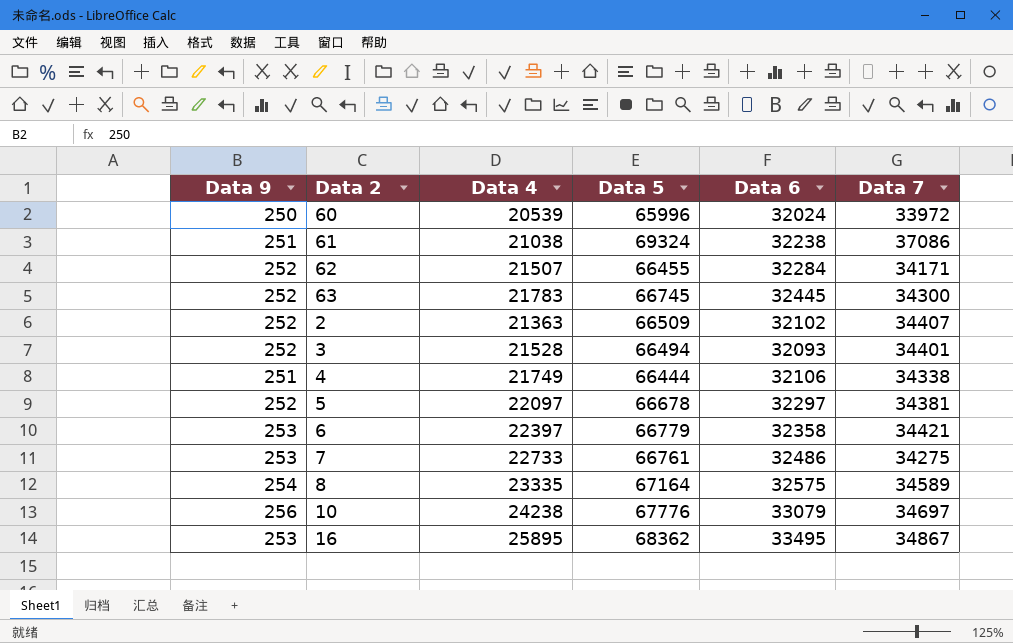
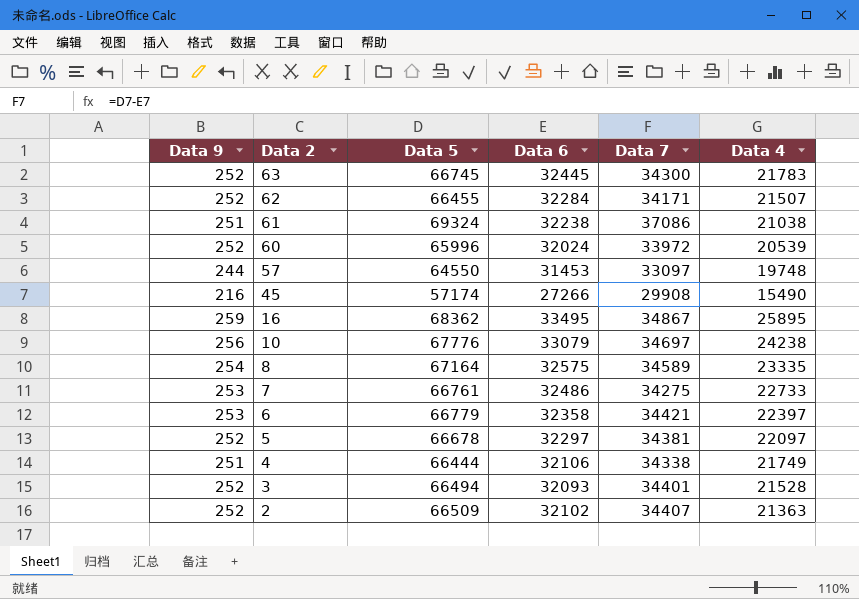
row order: none -> Data 2 descending
column Data 4 | position: 3 -> 6
60 | Data 9: 250 -> 252
row 57: none -> 244 | 64550 | 31453 | 33097 | 19748
row 45: none -> 216 | 57174 | 27266 | 29908 | 15490
16 | Data 9: 253 -> 259

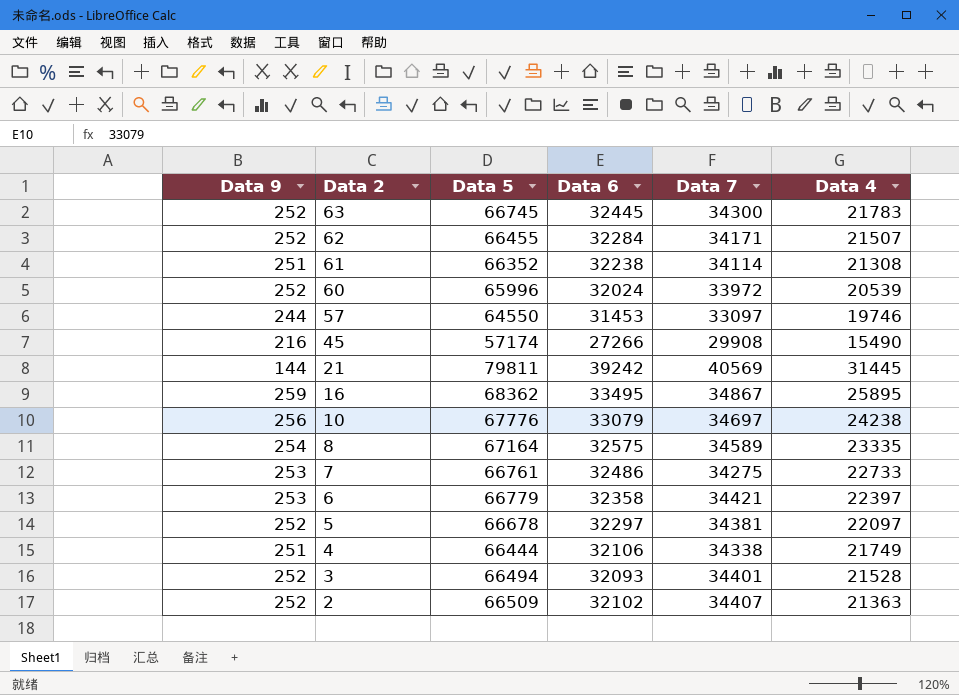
61 | Data 5: 69324 -> 66352
61 | Data 7: 37086 -> 34114
61 | Data 4: 21038 -> 21308
57 | Data 4: 19748 -> 19746
row 21: none -> 144 | 79811 | 39242 | 40569 | 31445

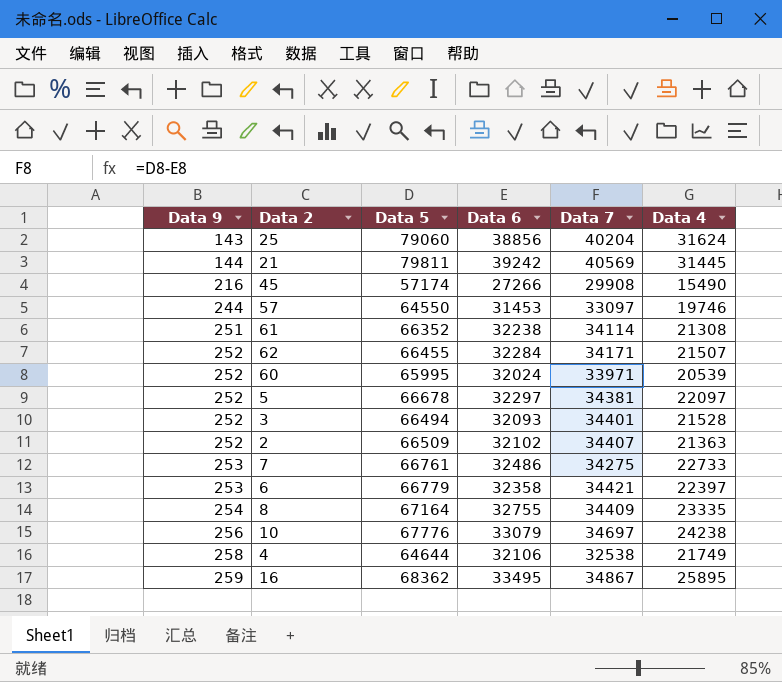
row order: Data 2 descending -> Data 9 ascending
row 63: 252 | 66745 | 32445 | 34300 | 21783 -> none
row 25: none -> 143 | 79060 | 38856 | 40204 | 31624
60 | Data 5: 65996 -> 65995
60 | Data 7: 33972 -> 33971
8 | Data 6: 32575 -> 32755
8 | Data 7: 34589 -> 34409
4 | Data 9: 251 -> 258
4 | Data 5: 66444 -> 64644
4 | Data 7: 34338 -> 32538

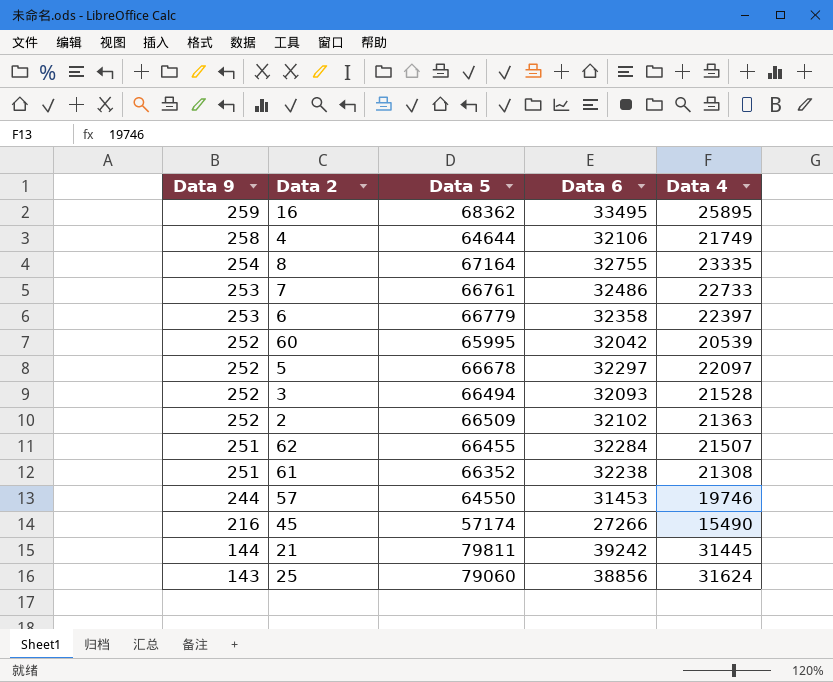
row order: Data 9 ascending -> Data 9 descending
column Data 7 | formula: [Data 5] - [Data 6] -> none
row 10: 256 | 67776 | 33079 | 34697 | 24238 -> none
60 | Data 6: 32024 -> 32042
62 | Data 9: 252 -> 251

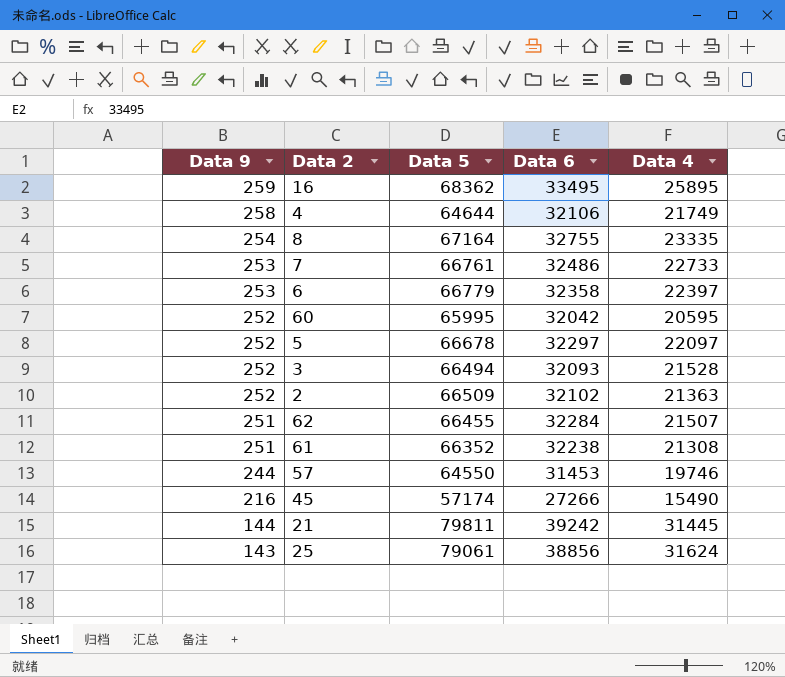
60 | Data 4: 20539 -> 20595
25 | Data 5: 79060 -> 79061

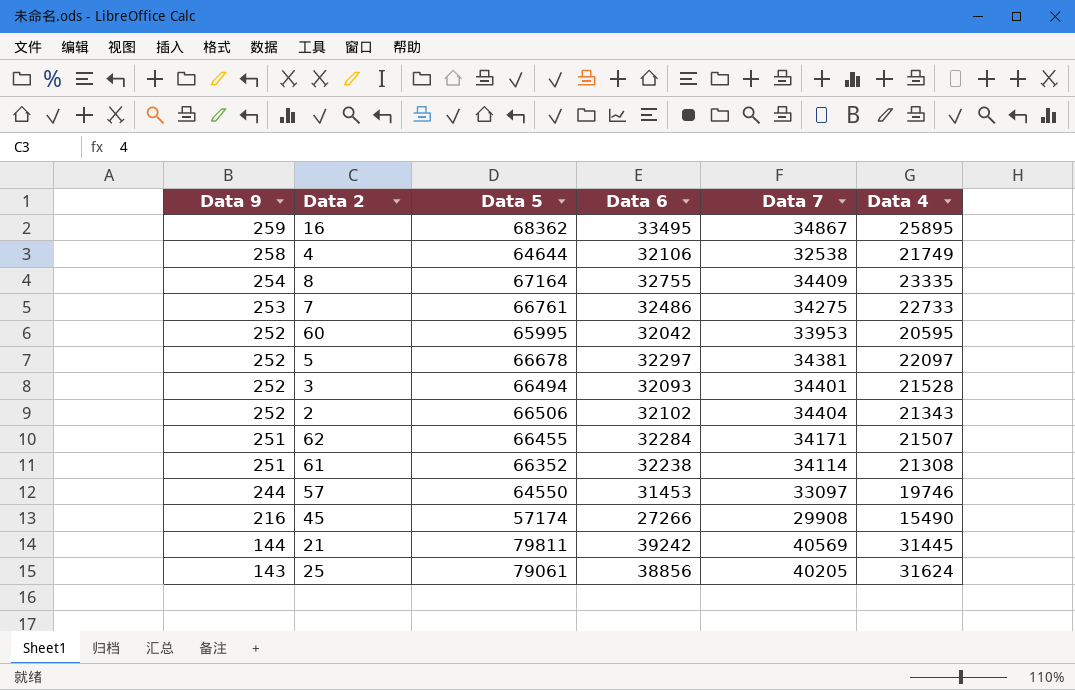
column Data 7 | formula: none -> [Data 5] - [Data 6]
row 6: 253 | 66779 | 32358 | 22397 -> none
2 | Data 5: 66509 -> 66506
2 | Data 4: 21363 -> 21343

